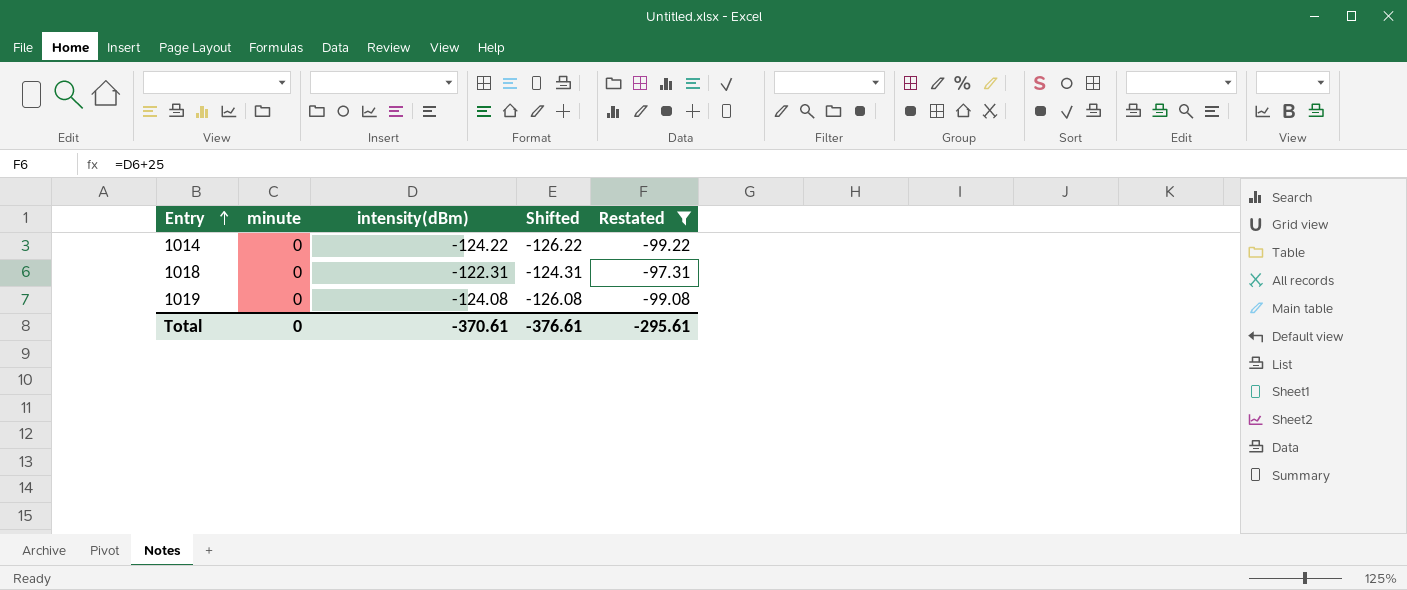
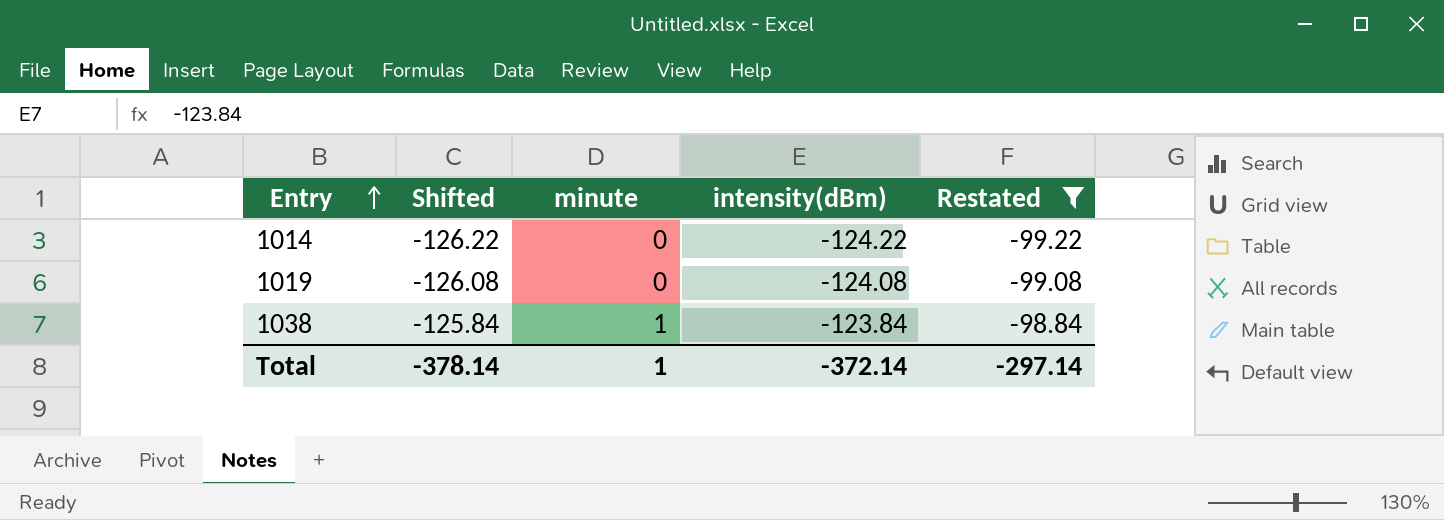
column Shifted | position: 4 -> 2
row 1018: 0 | -122.31 | -124.31 | -97.31 -> none
row 1038: none -> -125.84 | 1 | -123.84 | -98.84
Total | Shifted: -376.61 -> -378.14
Total | minute: 0 -> 1
Total | intensity(dBm): -370.61 -> -372.14
Total | Restated: -295.61 -> -297.14

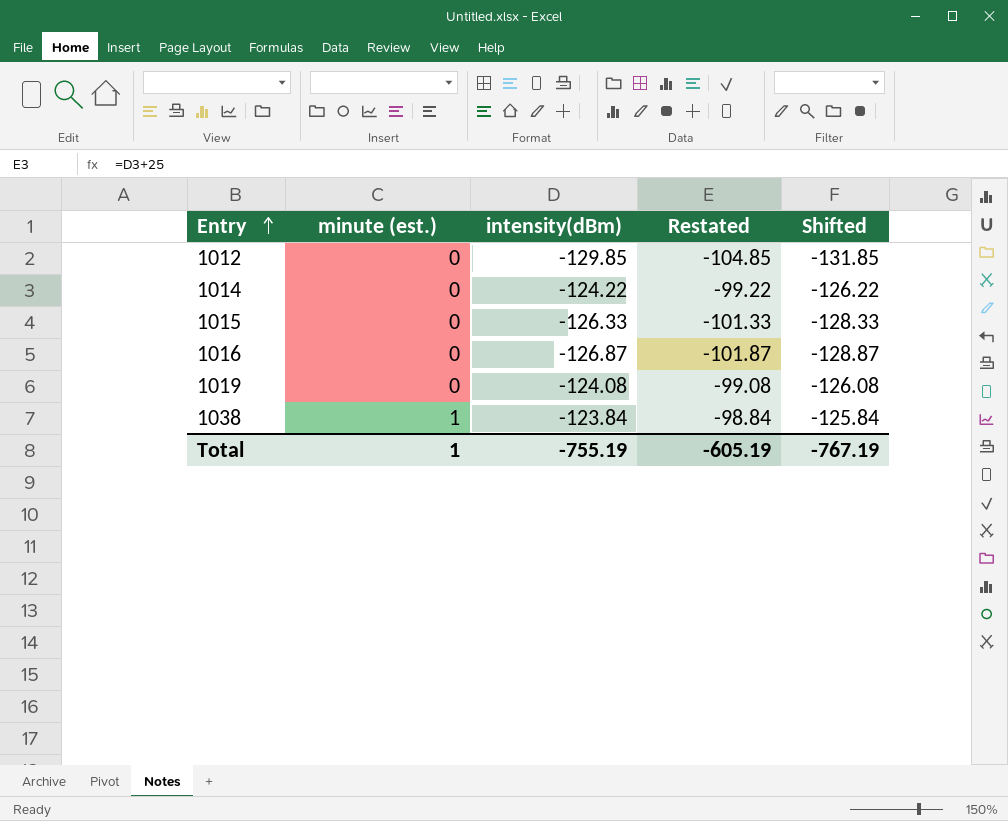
filter: Restated >= -99.22 -> none
column name: minute -> minute (est.)
column Shifted | position: 2 -> 5
Total | intensity(dBm): -372.14 -> -755.19
Total | Restated: -297.14 -> -605.19
Total | Shifted: -378.14 -> -767.19

